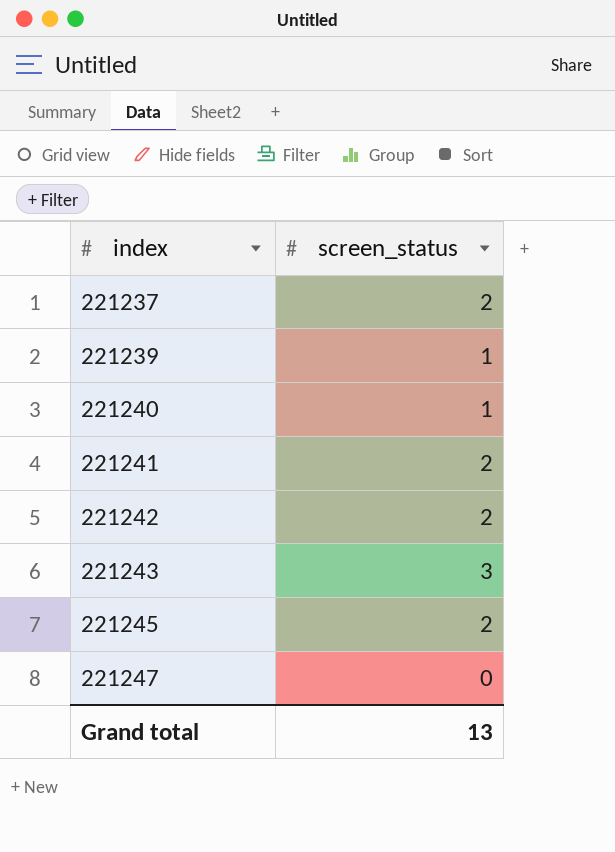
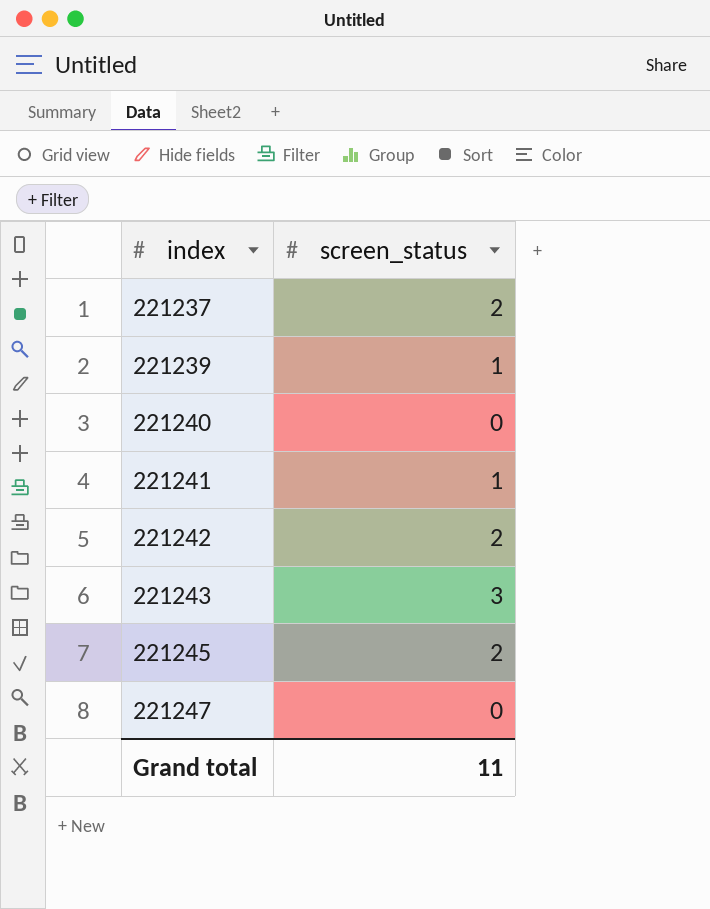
221240 | screen_status: 1 -> 0
221241 | screen_status: 2 -> 1
Grand total | screen_status: 13 -> 11

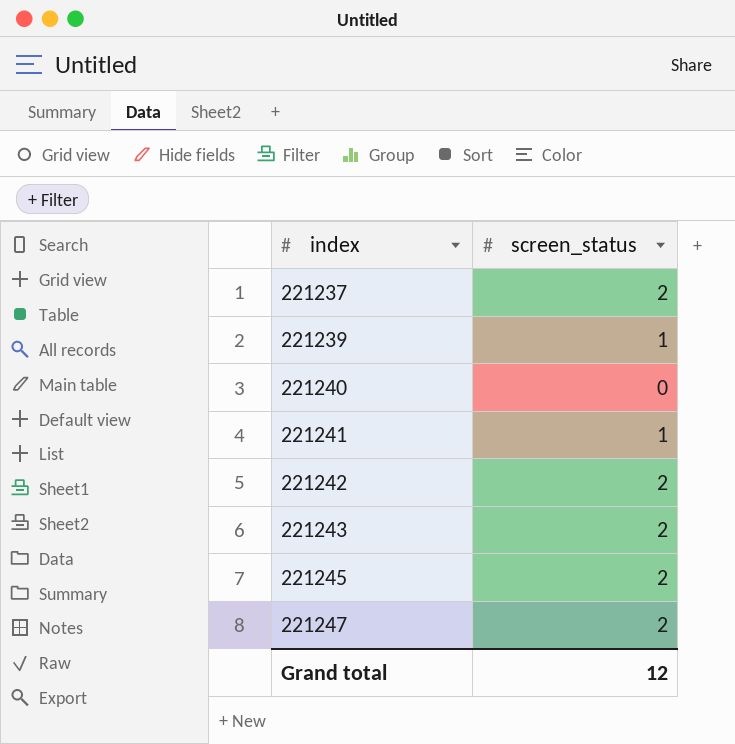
221243 | screen_status: 3 -> 2
221247 | screen_status: 0 -> 2
Grand total | screen_status: 11 -> 12

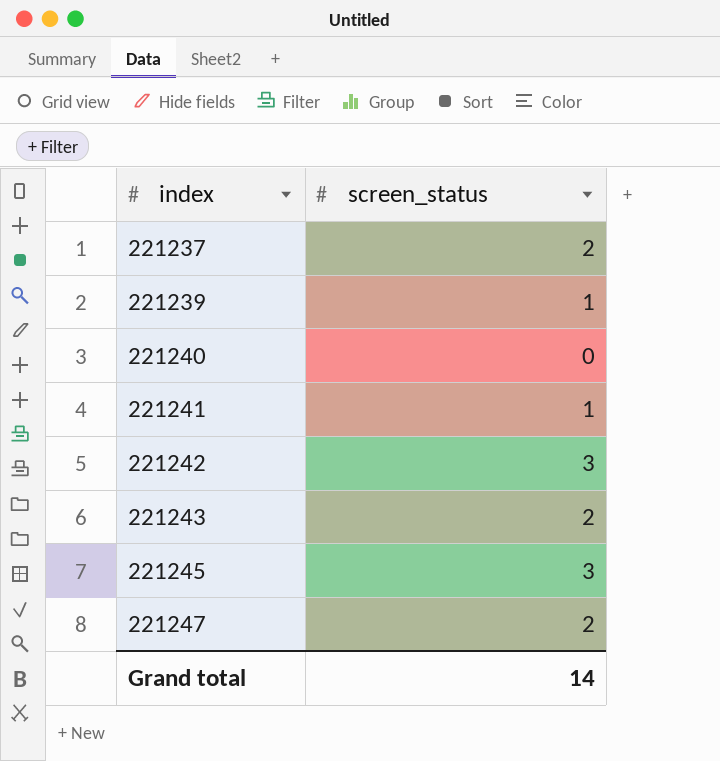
221242 | screen_status: 2 -> 3
221245 | screen_status: 2 -> 3
Grand total | screen_status: 12 -> 14

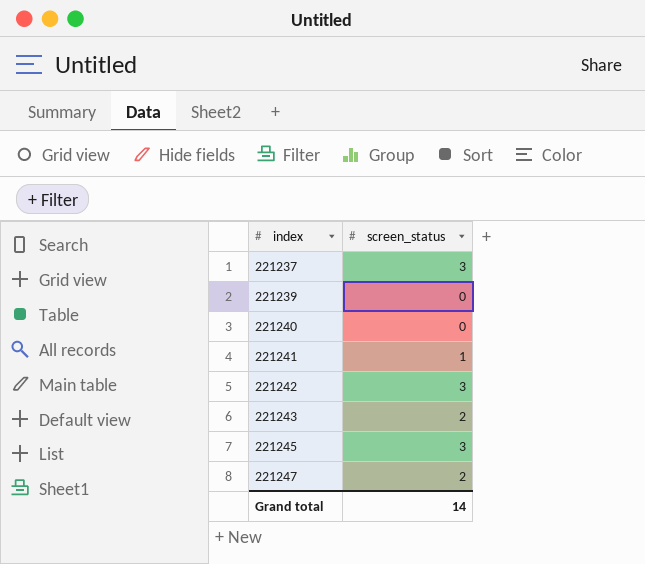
221237 | screen_status: 2 -> 3
221239 | screen_status: 1 -> 0

